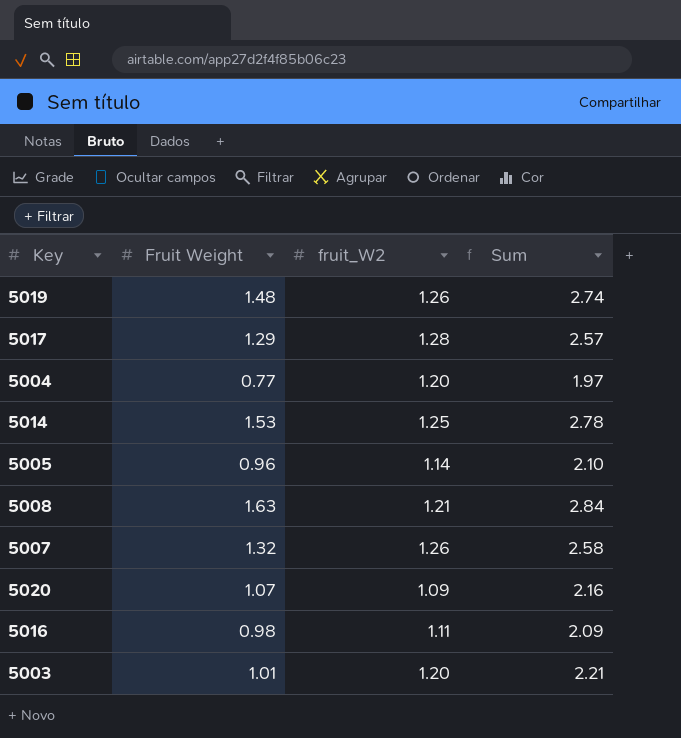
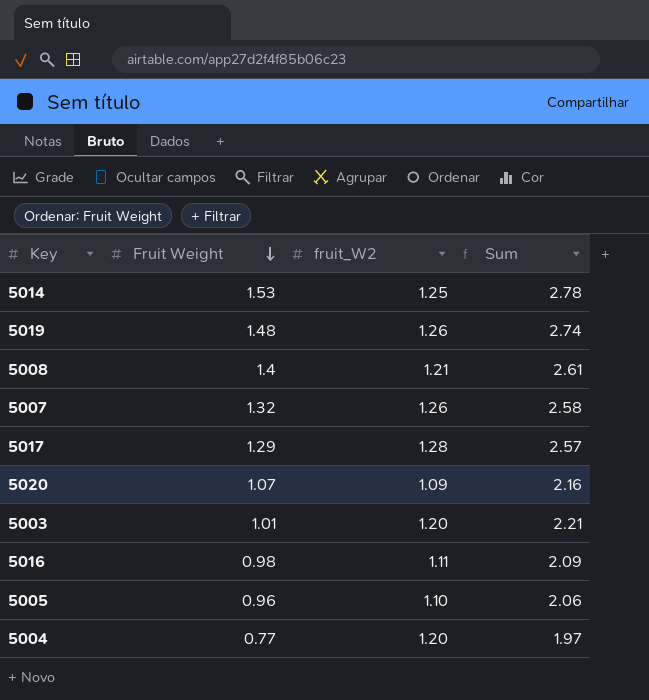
row order: none -> Fruit Weight descending
5008 | Fruit Weight: 1.63 -> 1.4
5008 | Sum: 2.84 -> 2.61
5005 | fruit_W2: 1.14 -> 1.10
5005 | Sum: 2.10 -> 2.06

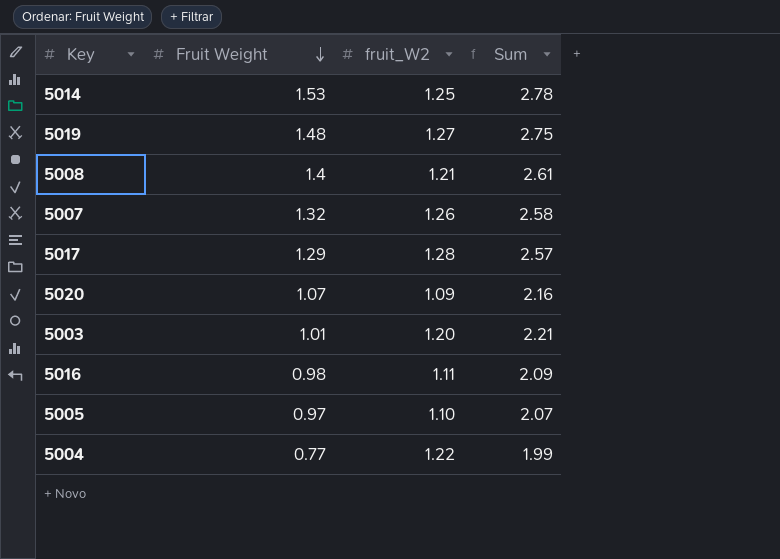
5019 | fruit_W2: 1.26 -> 1.27
5019 | Sum: 2.74 -> 2.75
5005 | Fruit Weight: 0.96 -> 0.97
5005 | Sum: 2.06 -> 2.07
5004 | fruit_W2: 1.20 -> 1.22
5004 | Sum: 1.97 -> 1.99

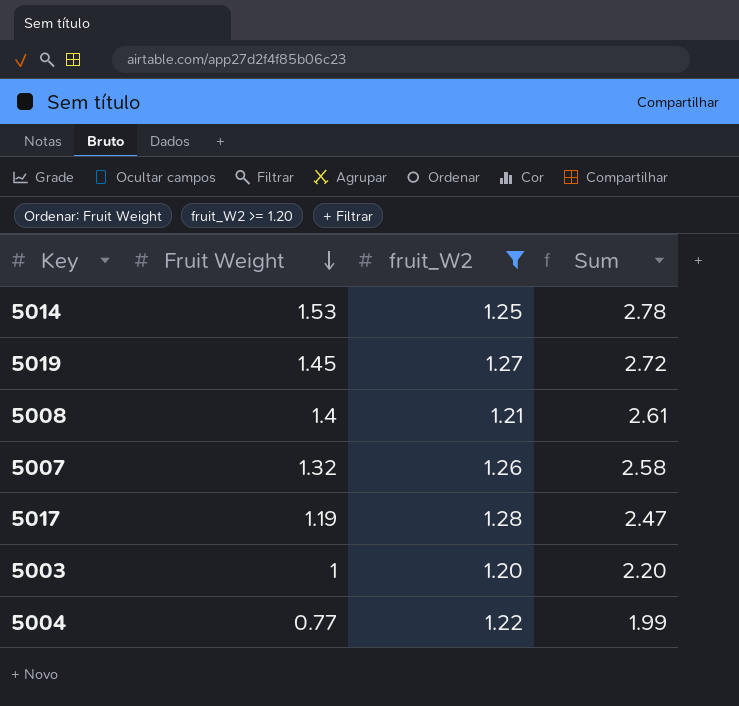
filter: none -> fruit_W2 >= 1.20
5019 | Fruit Weight: 1.48 -> 1.45
5019 | Sum: 2.75 -> 2.72
5017 | Fruit Weight: 1.29 -> 1.19
5017 | Sum: 2.57 -> 2.47
5003 | Fruit Weight: 1.01 -> 1
5003 | Sum: 2.21 -> 2.20

